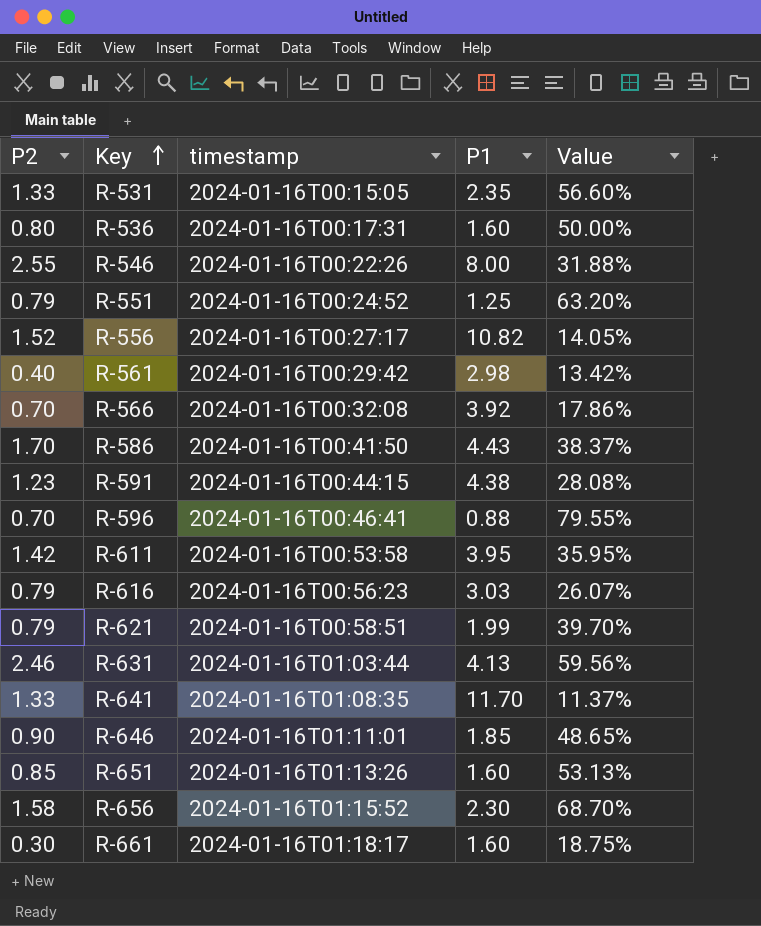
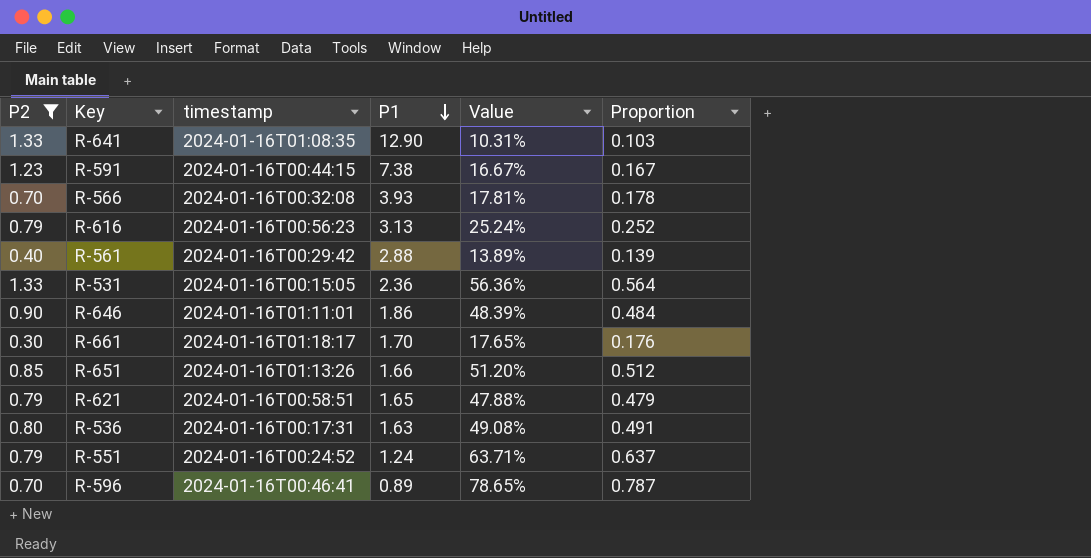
filter: none -> P2 <= 1.33
row order: Key ascending -> P1 descending
column Proportion | formula: none -> [P2] / [P1]
R-641 | P1: 11.70 -> 12.90
R-641 | Value: 11.37% -> 10.31%
R-591 | P1: 4.38 -> 7.38
R-591 | Value: 28.08% -> 16.67%
R-566 | P1: 3.92 -> 3.93
R-566 | Value: 17.86% -> 17.81%
R-616 | P1: 3.03 -> 3.13
R-616 | Value: 26.07% -> 25.24%
R-561 | P1: 2.98 -> 2.88
R-561 | Value: 13.42% -> 13.89%
R-531 | P1: 2.35 -> 2.36
R-531 | Value: 56.60% -> 56.36%
R-646 | P1: 1.85 -> 1.86
R-646 | Value: 48.65% -> 48.39%
R-661 | P1: 1.60 -> 1.70
R-661 | Value: 18.75% -> 17.65%
R-651 | P1: 1.60 -> 1.66
R-651 | Value: 53.13% -> 51.20%
R-621 | P1: 1.99 -> 1.65
R-621 | Value: 39.70% -> 47.88%
R-536 | P1: 1.60 -> 1.63
R-536 | Value: 50.00% -> 49.08%
R-551 | P1: 1.25 -> 1.24
R-551 | Value: 63.20% -> 63.71%
R-596 | P1: 0.88 -> 0.89
R-596 | Value: 79.55% -> 78.65%

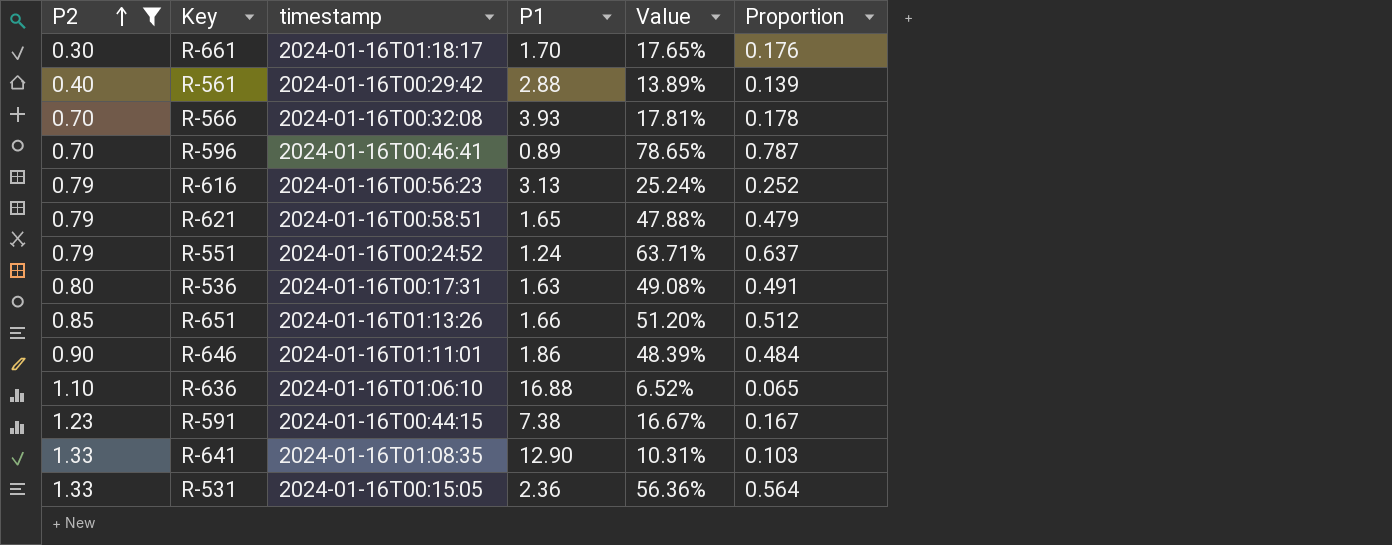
row order: P1 descending -> P2 ascending
row R-636: none -> 1.10 | 2024-01-16T01:06:10 | 16.88 | 6.52% | 0.065

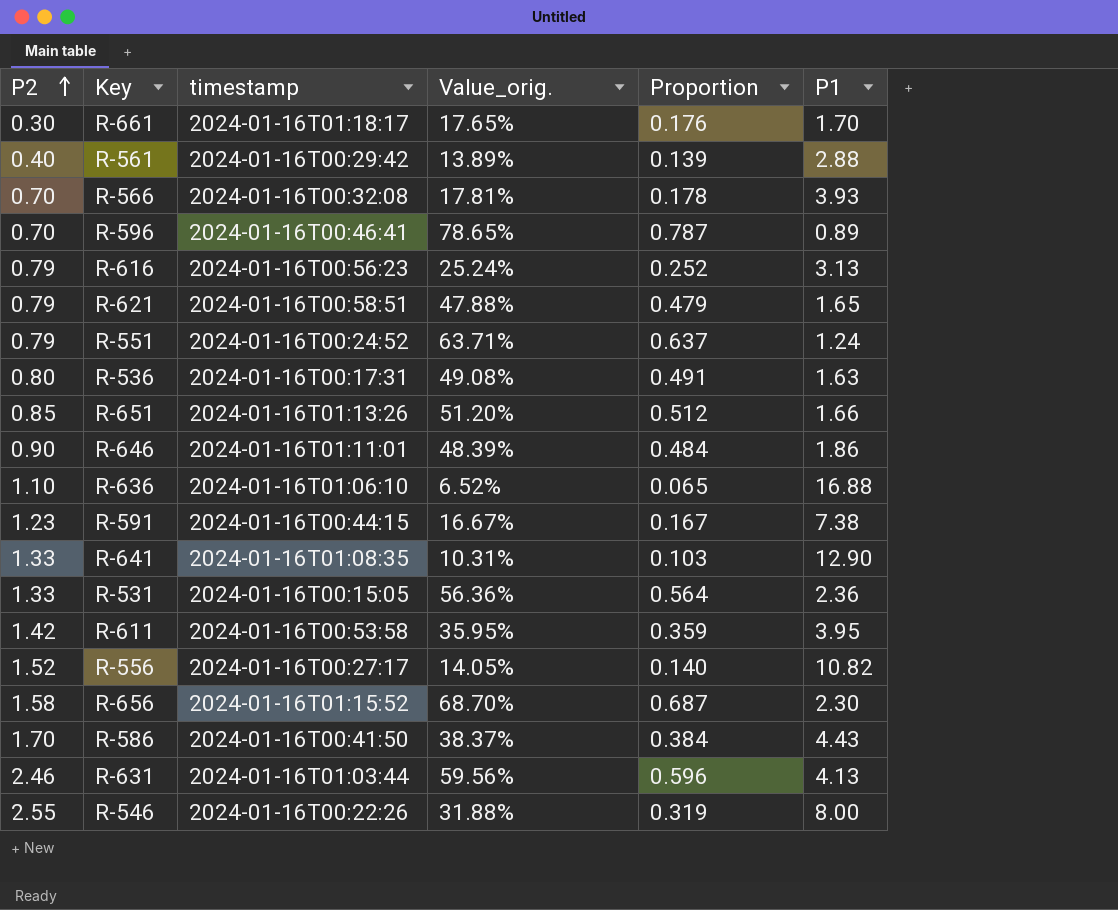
filter: P2 <= 1.33 -> none
column name: Value -> Value_orig.
column P1 | position: 4 -> 6

